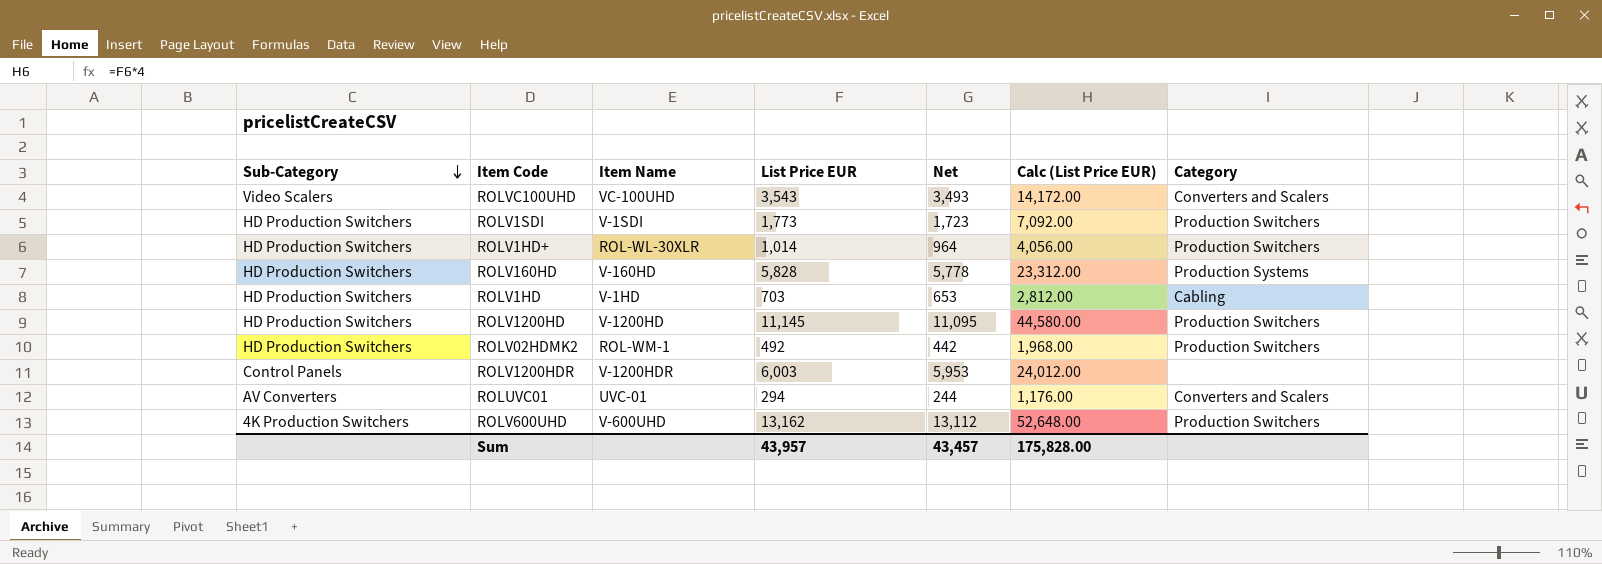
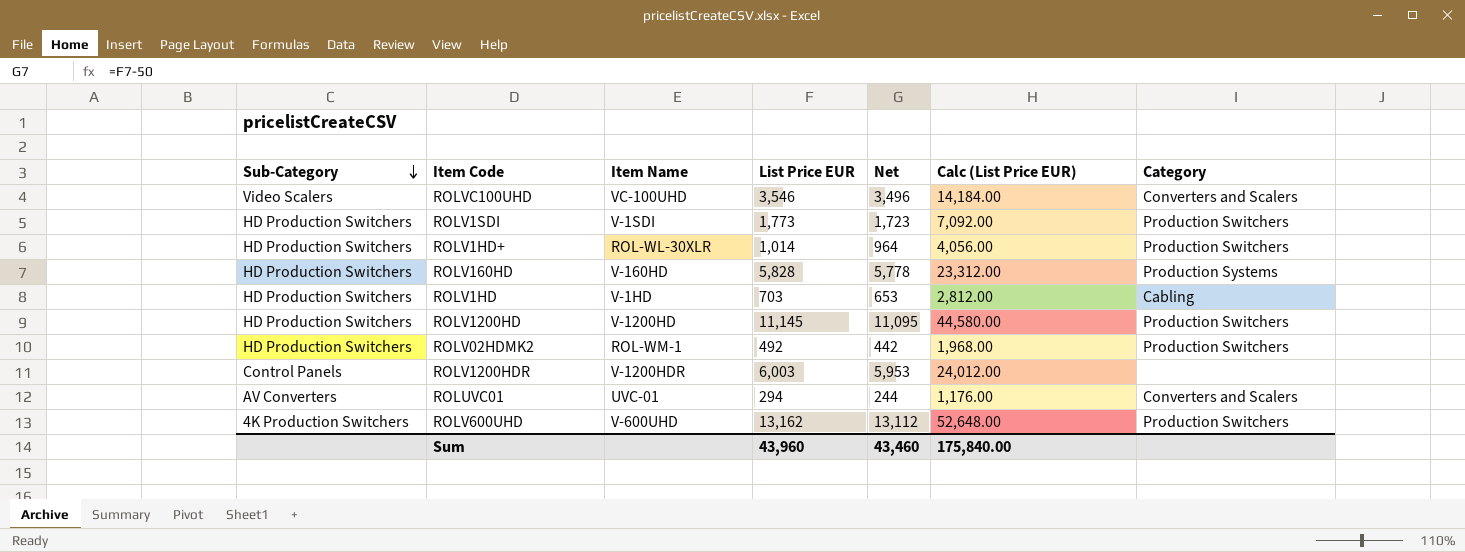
ROLVC100UHD | List Price EUR: 3,543 -> 3,546
ROLVC100UHD | Net: 3,493 -> 3,496
ROLVC100UHD | Calc (List Price EUR): 14,172.00 -> 14,184.00
Sum | List Price EUR: 43,957 -> 43,960
Sum | Net: 43,457 -> 43,460
Sum | Calc (List Price EUR): 175,828.00 -> 175,840.00

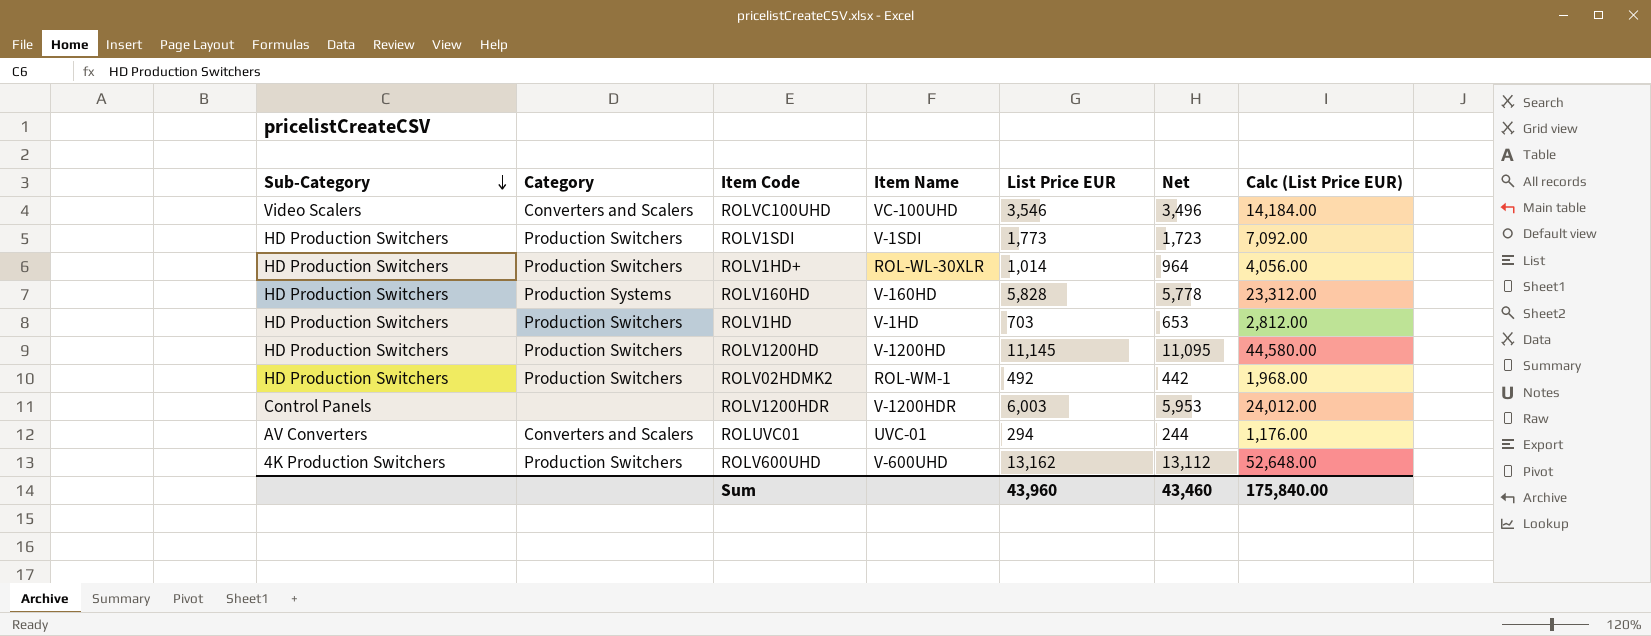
column Category | position: 7 -> 2
ROLV1HD | Category: Cabling -> Production Switchers

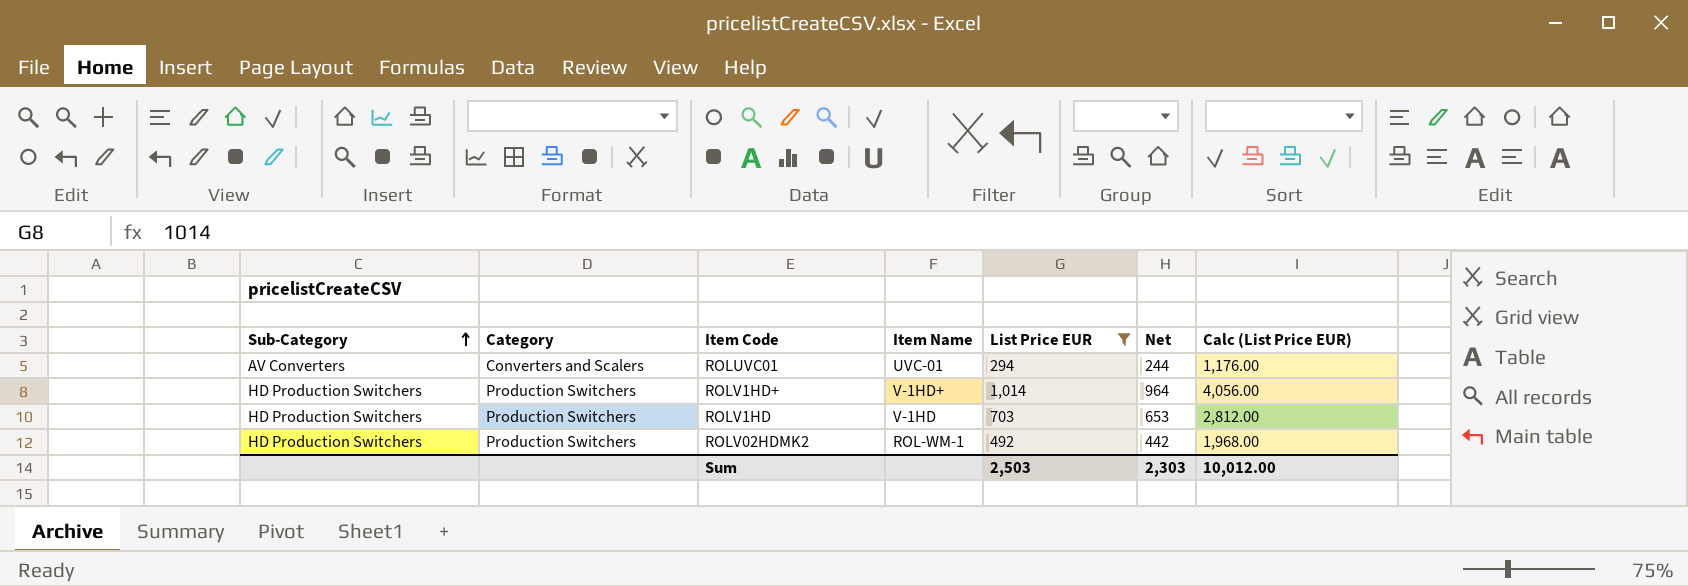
filter: none -> List Price EUR <= 1,014
row order: Sub-Category descending -> Sub-Category ascending
ROLV1HD+ | Item Name: ROL-WL-30XLR -> V-1HD+
Sum | List Price EUR: 43,960 -> 2,503
Sum | Net: 43,460 -> 2,303
Sum | Calc (List Price EUR): 175,840.00 -> 10,012.00

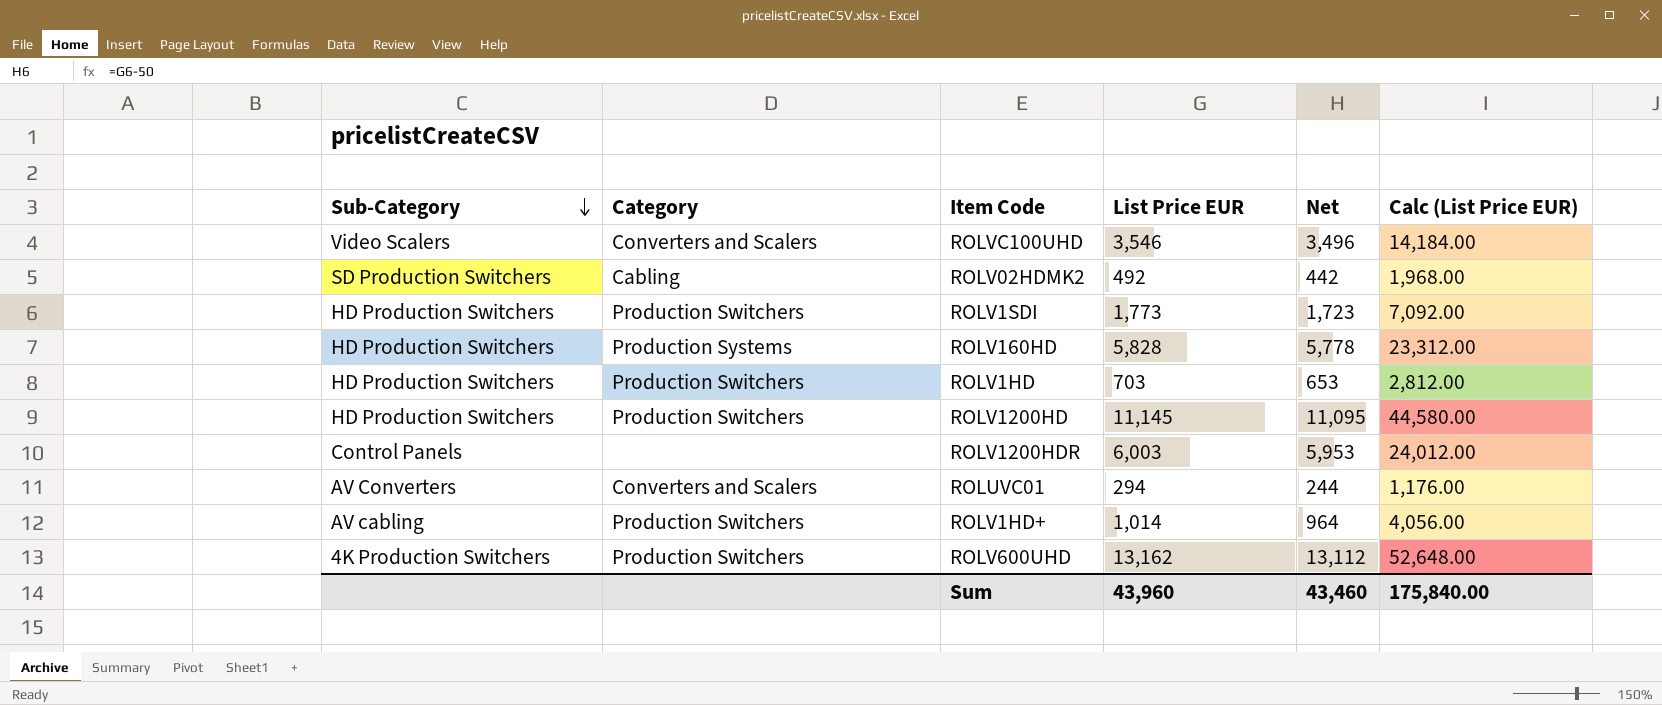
filter: List Price EUR <= 1,014 -> none
row order: Sub-Category ascending -> Sub-Category descending
column Item Name | position: 4 -> none
ROLV02HDMK2 | Sub-Category: HD Production Switchers -> SD Production Switchers
ROLV02HDMK2 | Category: Production Switchers -> Cabling
ROLV1HD+ | Sub-Category: HD Production Switchers -> AV cabling
Sum | List Price EUR: 2,503 -> 43,960
Sum | Net: 2,303 -> 43,460
Sum | Calc (List Price EUR): 10,012.00 -> 175,840.00

